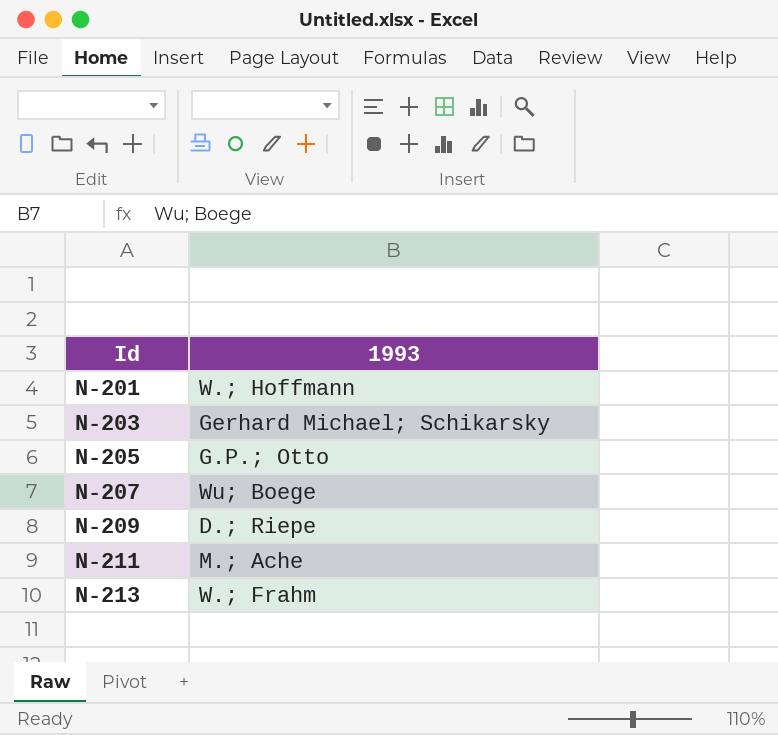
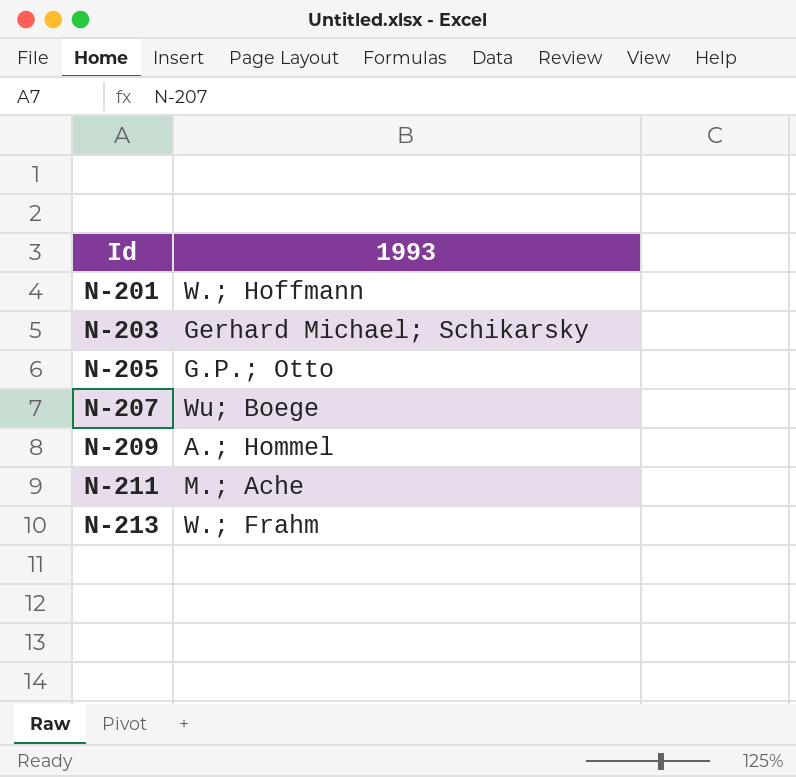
N-209 | 1993: D.; Riepe -> A.; Hommel

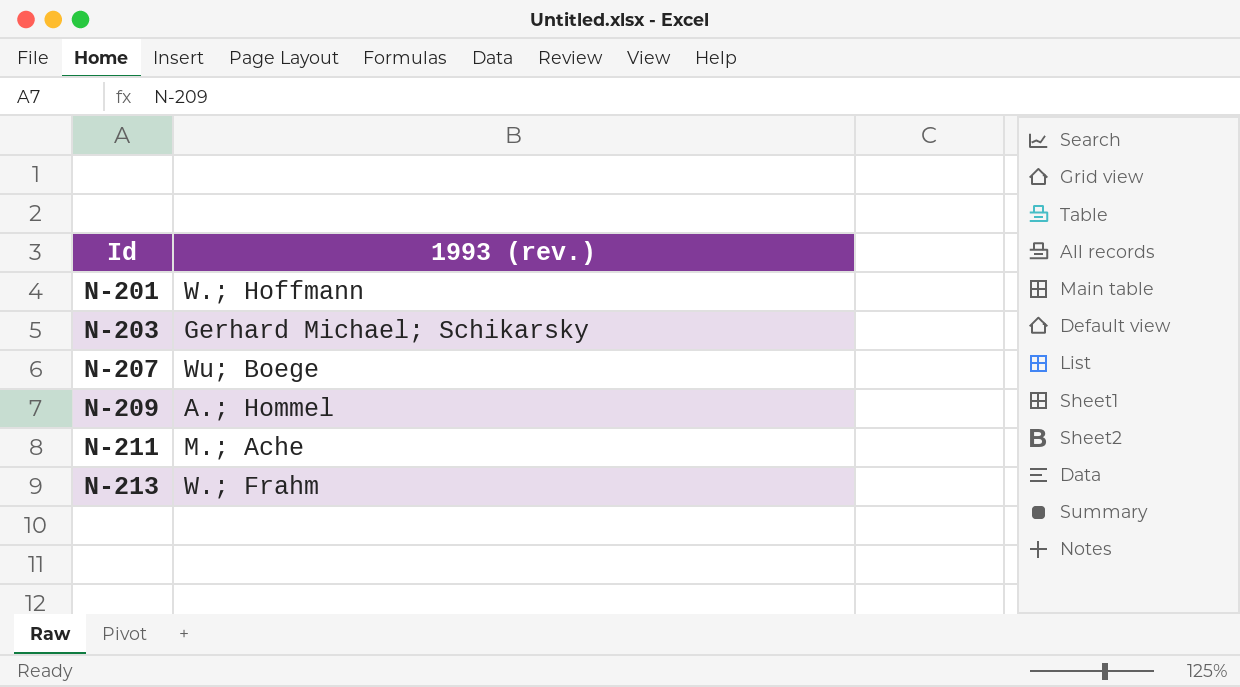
column name: 1993 -> 1993 (rev.)
row N-205: G.P.; Otto -> none

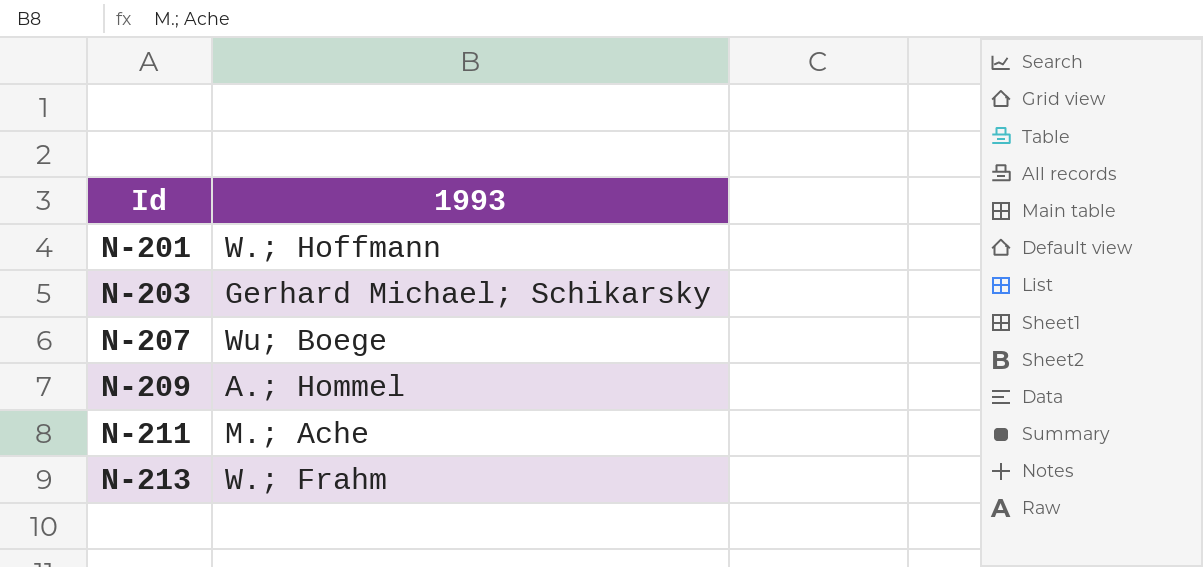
column name: 1993 (rev.) -> 1993

